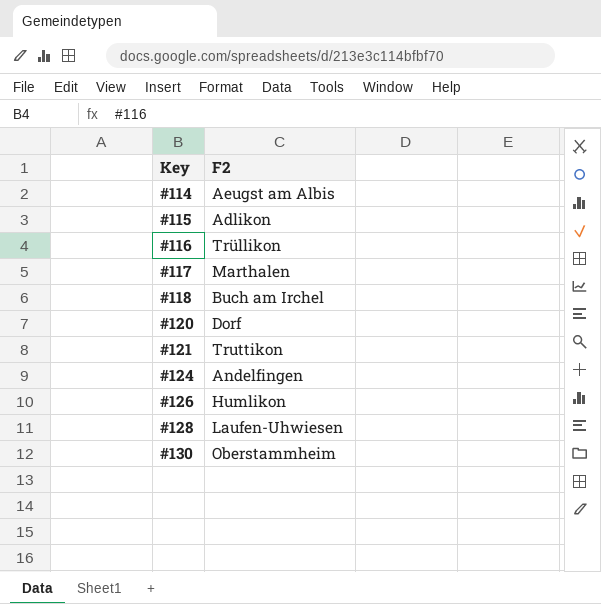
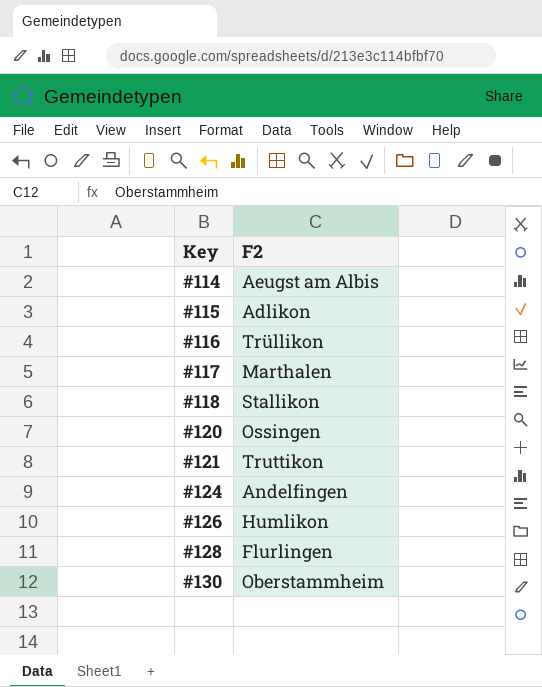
#118 | F2: Buch am Irchel -> Stallikon
#120 | F2: Dorf -> Ossingen
#128 | F2: Laufen-Uhwiesen -> Flurlingen

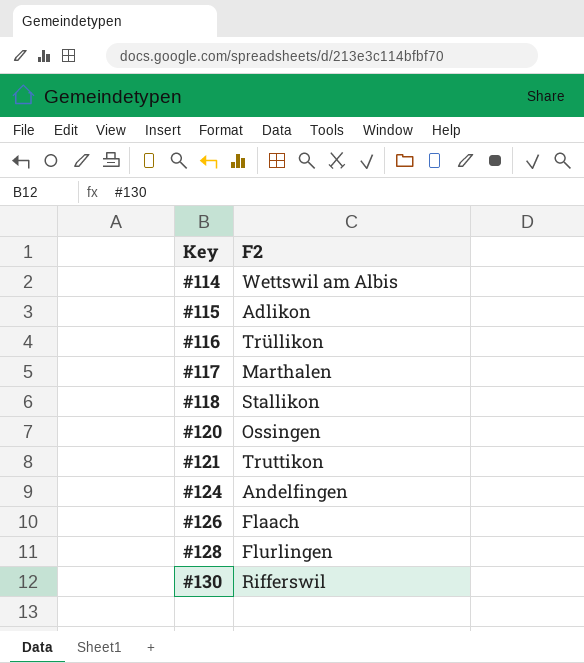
#114 | F2: Aeugst am Albis -> Wettswil am Albis
#126 | F2: Humlikon -> Flaach
#130 | F2: Oberstammheim -> Rifferswil

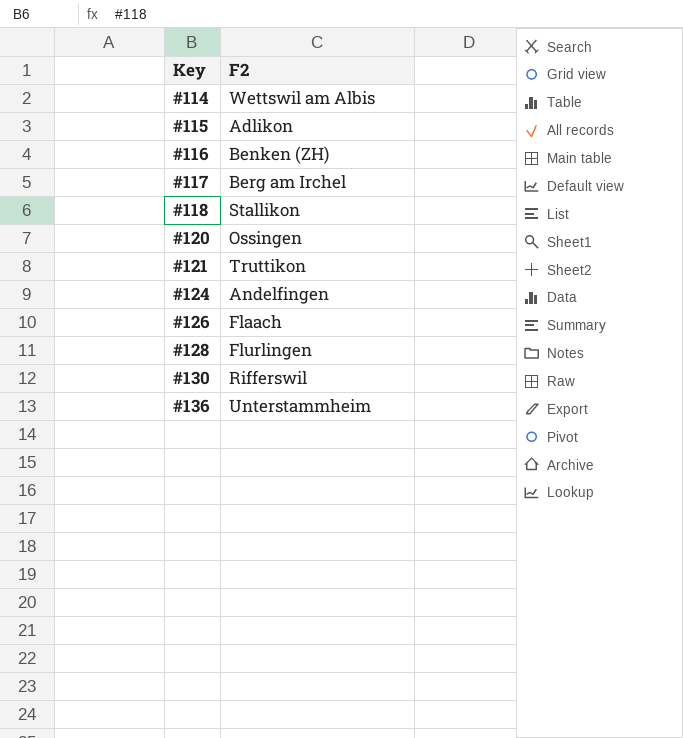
#116 | F2: Trüllikon -> Benken (ZH)
#117 | F2: Marthalen -> Berg am Irchel
row #136: none -> Unterstammheim

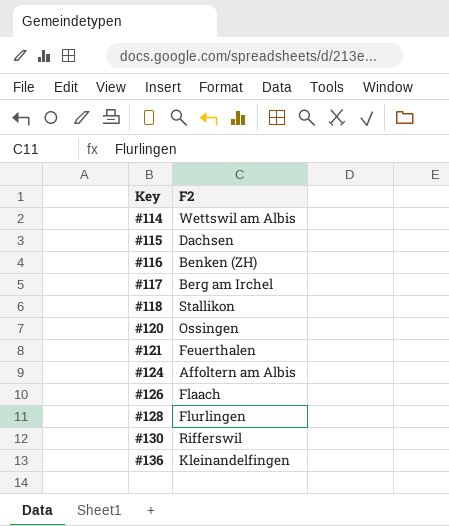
#115 | F2: Adlikon -> Dachsen
#121 | F2: Truttikon -> Feuerthalen
#124 | F2: Andelfingen -> Affoltern am Albis
#136 | F2: Unterstammheim -> Kleinandelfingen

